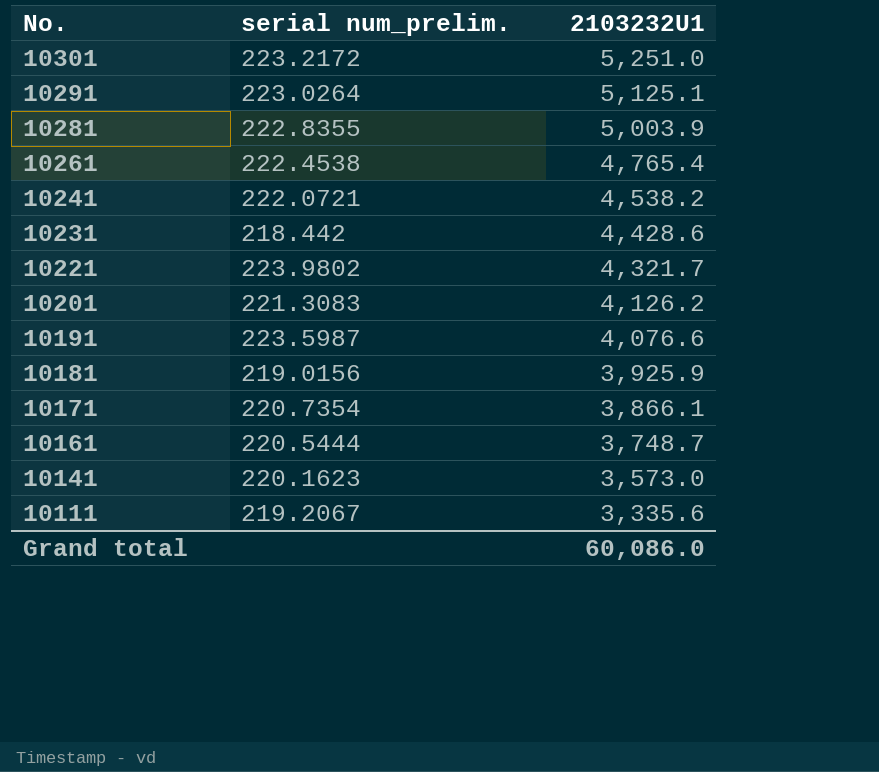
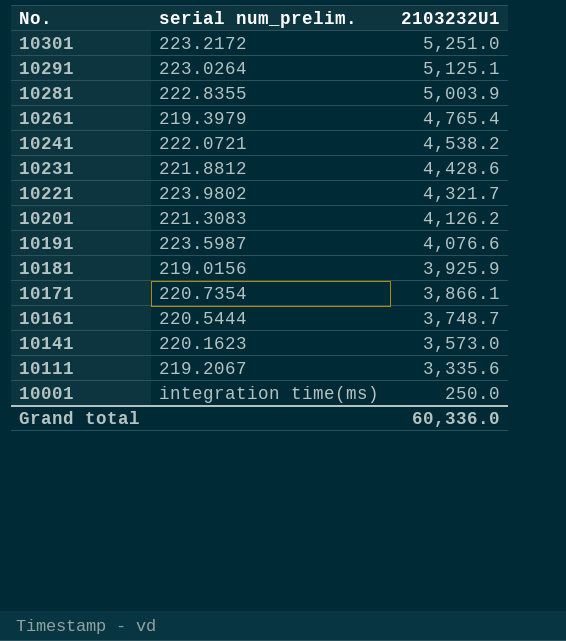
10261 | serial num_prelim.: 222.4538 -> 219.3979
10231 | serial num_prelim.: 218.442 -> 221.8812
row 10001: none -> integration time(ms) | 250.0
Grand total | 2103232U1: 60,086.0 -> 60,336.0

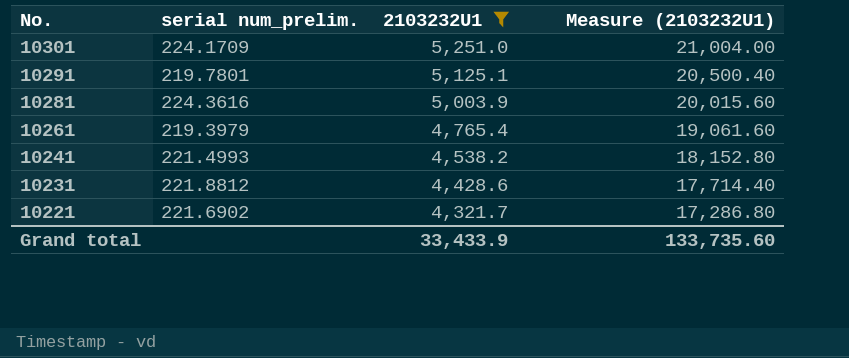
filter: none -> 2103232U1 >= 4,321.7
column Measure (2103232U1) | formula: none -> [2103232U1] * 4
10301 | serial num_prelim.: 223.2172 -> 224.1709
10291 | serial num_prelim.: 223.0264 -> 219.7801
10281 | serial num_prelim.: 222.8355 -> 224.3616
10241 | serial num_prelim.: 222.0721 -> 221.4993
10221 | serial num_prelim.: 223.9802 -> 221.6902
Grand total | 2103232U1: 60,336.0 -> 33,433.9

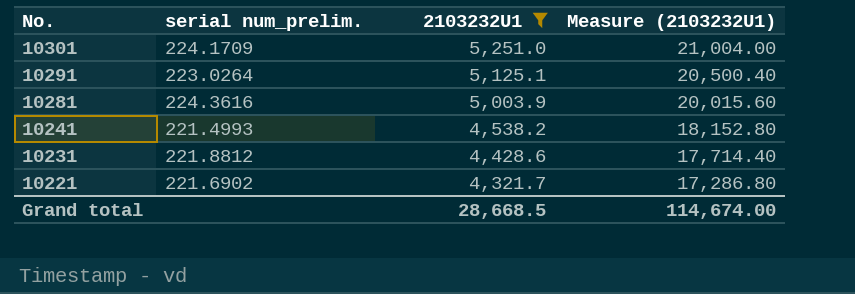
row 10261: 219.3979 | 4,765.4 | 19,061.60 -> none
10291 | serial num_prelim.: 219.7801 -> 223.0264
Grand total | 2103232U1: 33,433.9 -> 28,668.5
Grand total | Measure (2103232U1): 133,735.60 -> 114,674.00

